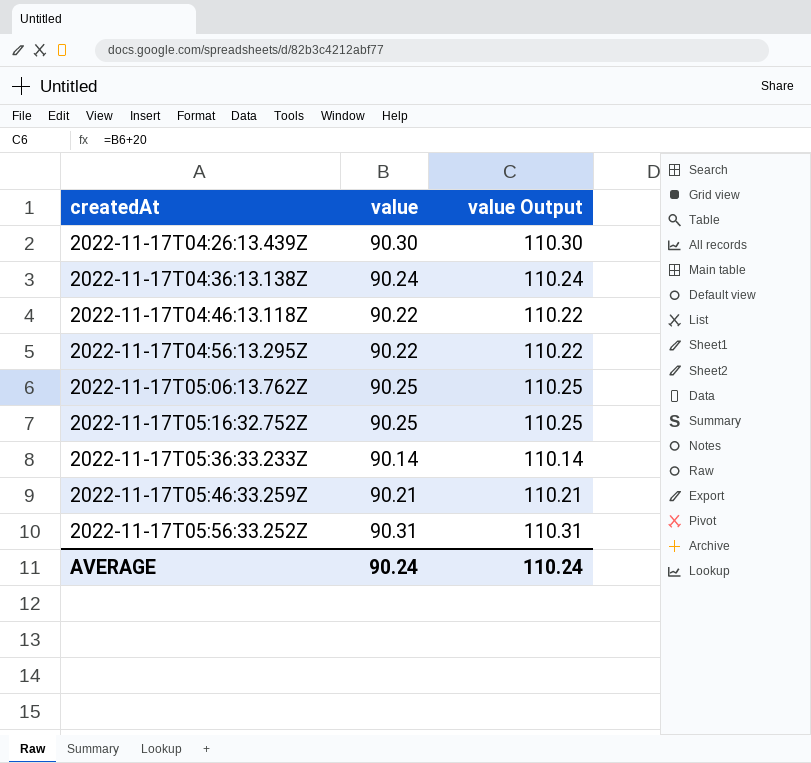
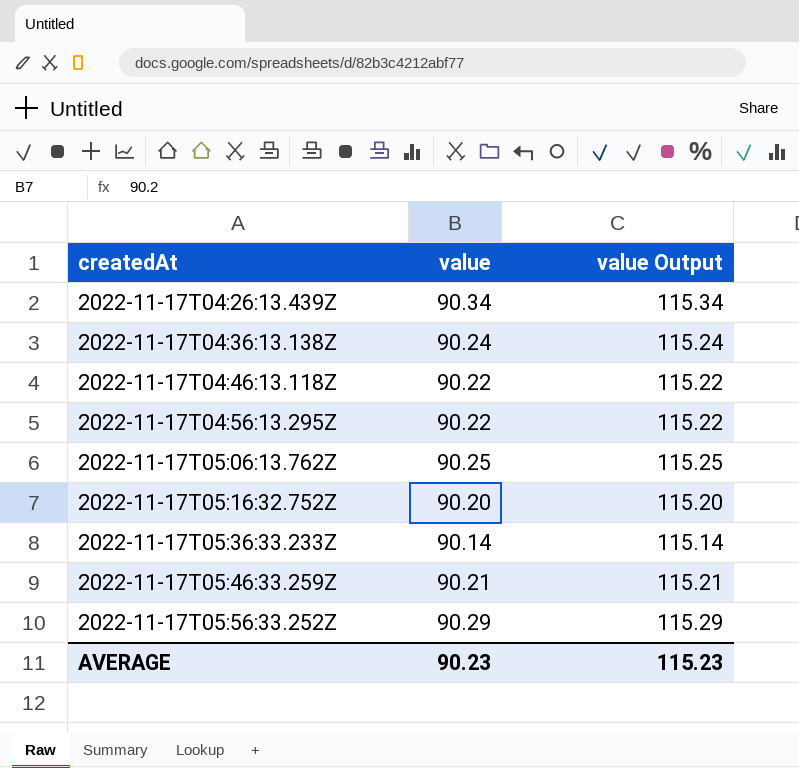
column value Output | formula: [value] + 20 -> [value] + 25
2022-11-17T04:26:13.439Z | value: 90.30 -> 90.34
2022-11-17T05:16:32.752Z | value: 90.25 -> 90.20
2022-11-17T05:56:33.252Z | value: 90.31 -> 90.29
AVERAGE | value: 90.24 -> 90.23
AVERAGE | value Output: 110.24 -> 115.23

